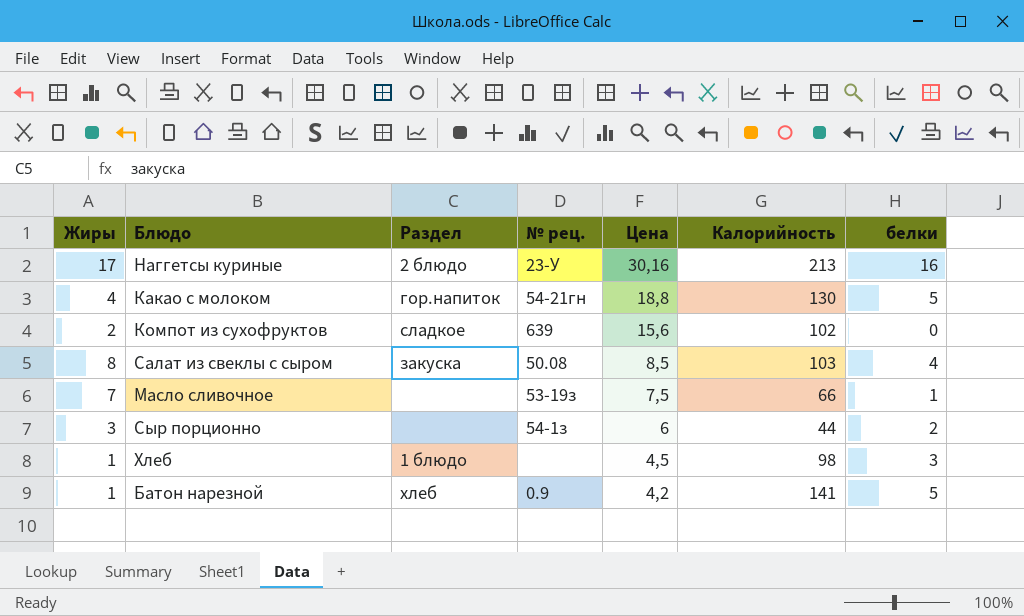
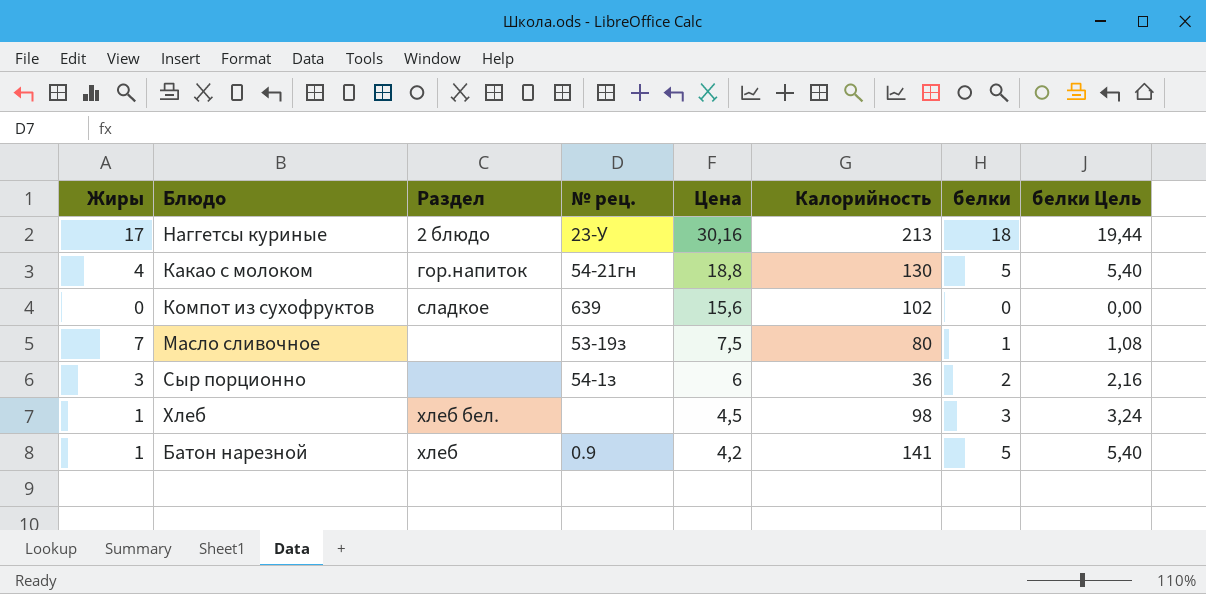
column белки Цель | formula: none -> [белки] * 1,08
row Салат из свеклы с сыром: 8 | закуска | 50.08 | 8,5 | 103 | 4 -> none
Наггетсы куриные | белки: 16 -> 18
Компот из сухофруктов | Жиры: 2 -> 0
Масло сливочное | Калорийность: 66 -> 80
Сыр порционно | Калорийность: 44 -> 36
Хлеб | Раздел: 1 блюдо -> хлеб бел.

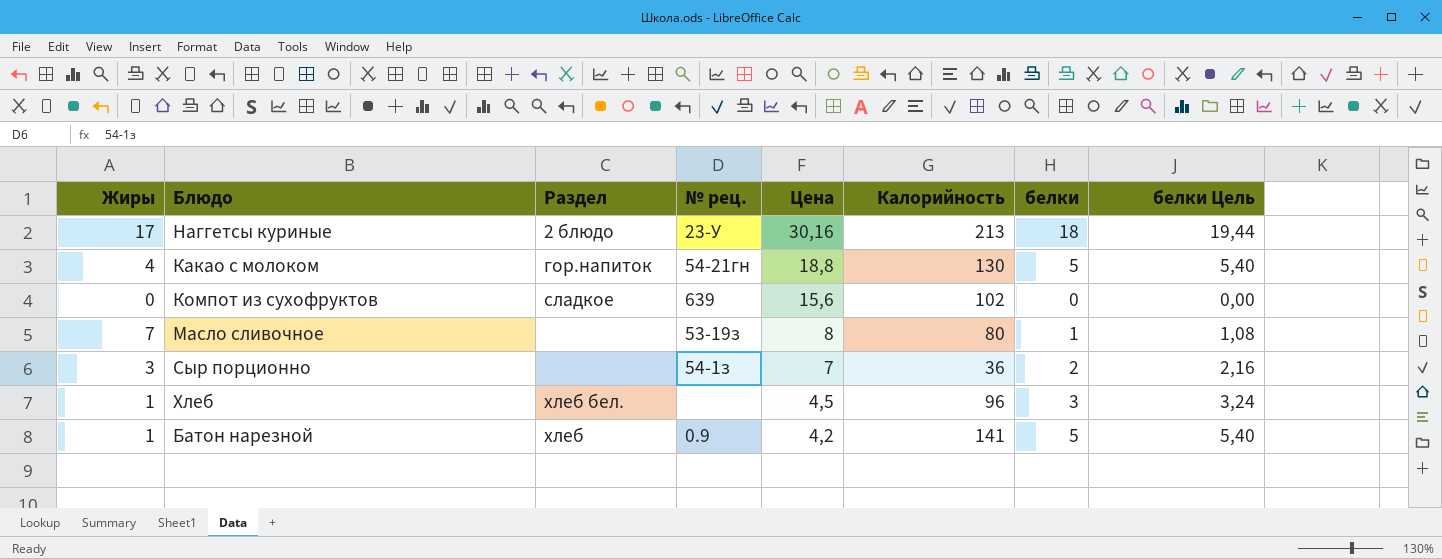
Масло сливочное | Цена: 7,5 -> 8
Сыр порционно | Цена: 6 -> 7
Хлеб | Калорийность: 98 -> 96

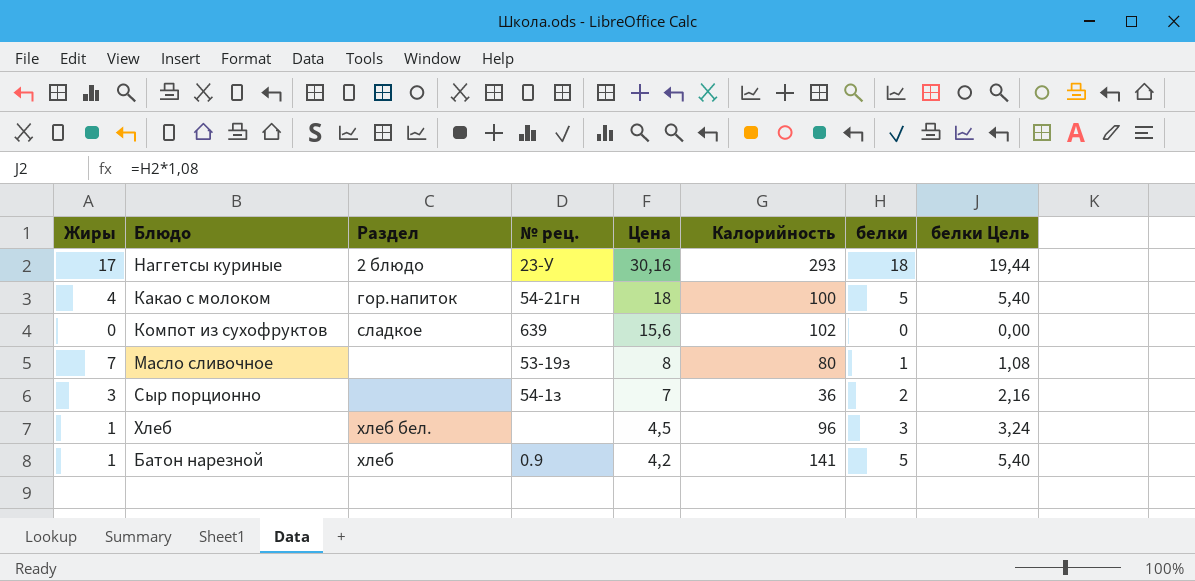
Наггетсы куриные | Калорийность: 213 -> 293
Какао с молоком | Цена: 18,8 -> 18
Какао с молоком | Калорийность: 130 -> 100

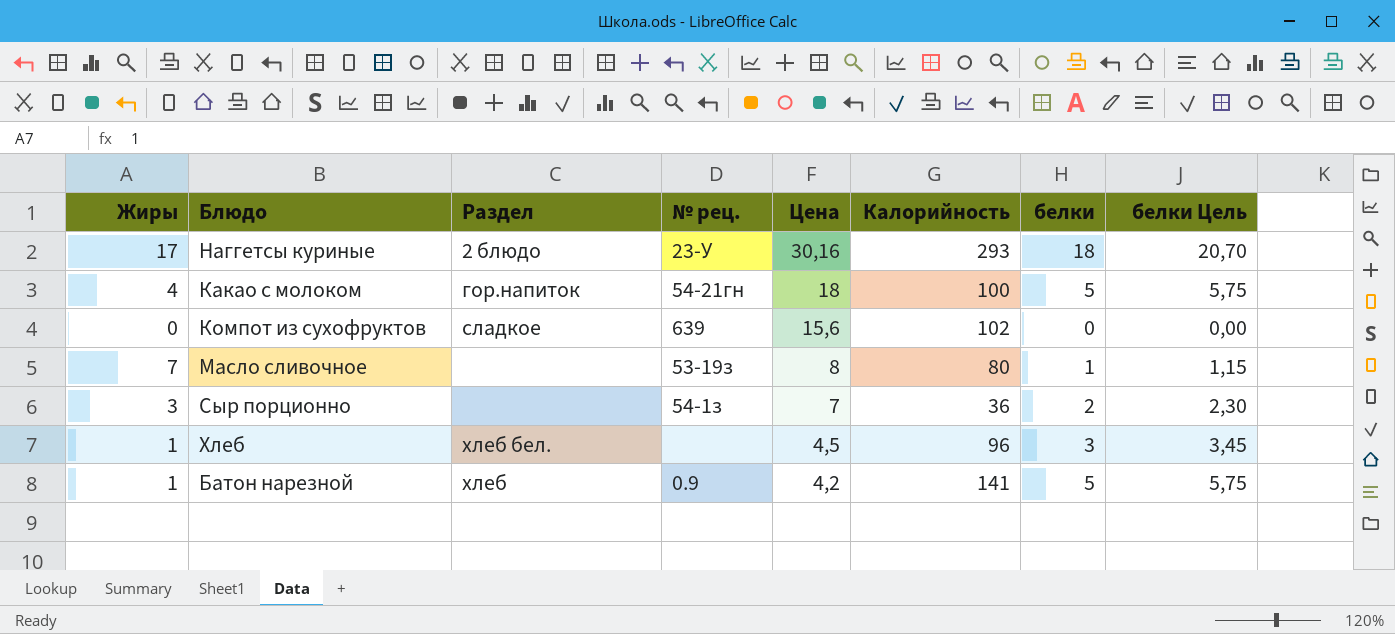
column белки Цель | formula: [белки] * 1,08 -> [белки] * 1,15

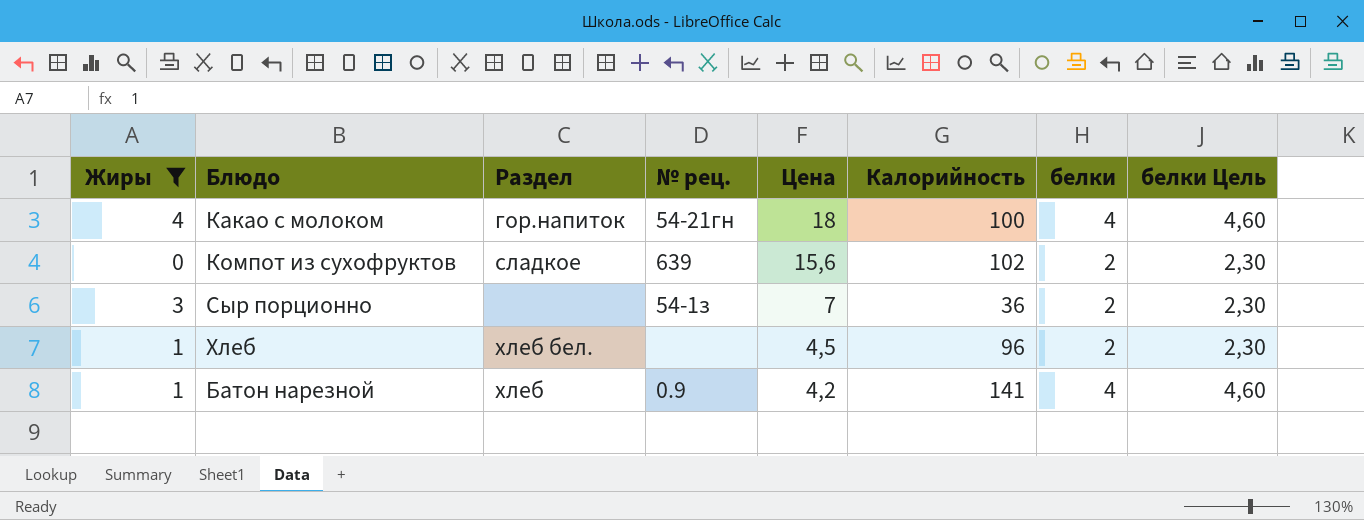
filter: none -> Жиры <= 4
Какао с молоком | белки: 5 -> 4
Какао с молоком | белки Цель: 5,75 -> 4,60
Компот из сухофруктов | белки: 0 -> 2
Компот из сухофруктов | белки Цель: 0,00 -> 2,30
Хлеб | белки: 3 -> 2
Хлеб | белки Цель: 3,45 -> 2,30
Батон нарезной | белки: 5 -> 4
Батон нарезной | белки Цель: 5,75 -> 4,60

